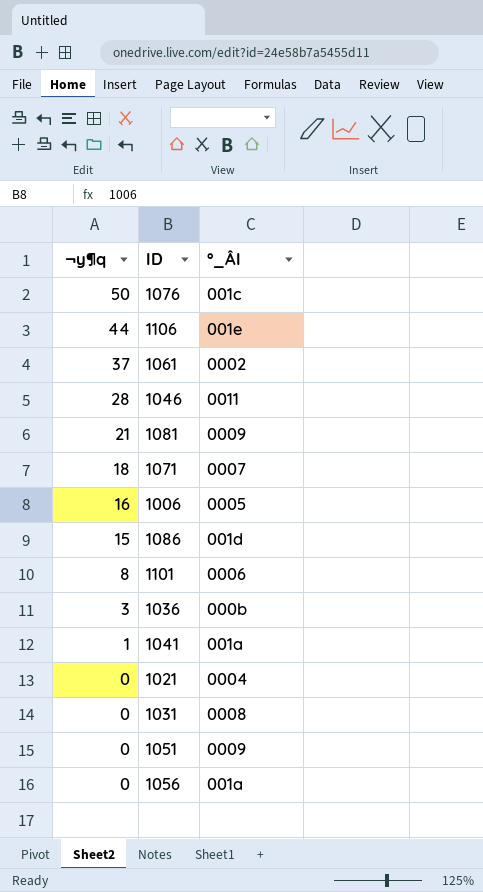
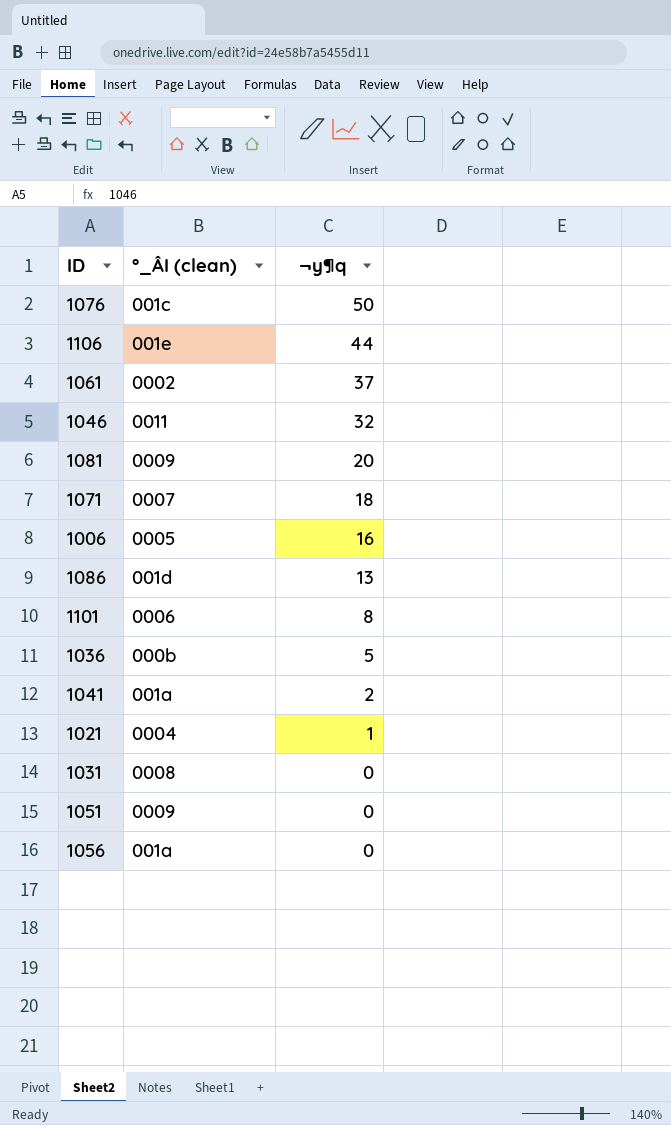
column name: °_ÂI -> °_ÂI (clean)
column ¬y¶q | position: 1 -> 3
1046 | ¬y¶q: 28 -> 32
1081 | ¬y¶q: 21 -> 20
1086 | ¬y¶q: 15 -> 13
1036 | ¬y¶q: 3 -> 5
1041 | ¬y¶q: 1 -> 2
1021 | ¬y¶q: 0 -> 1

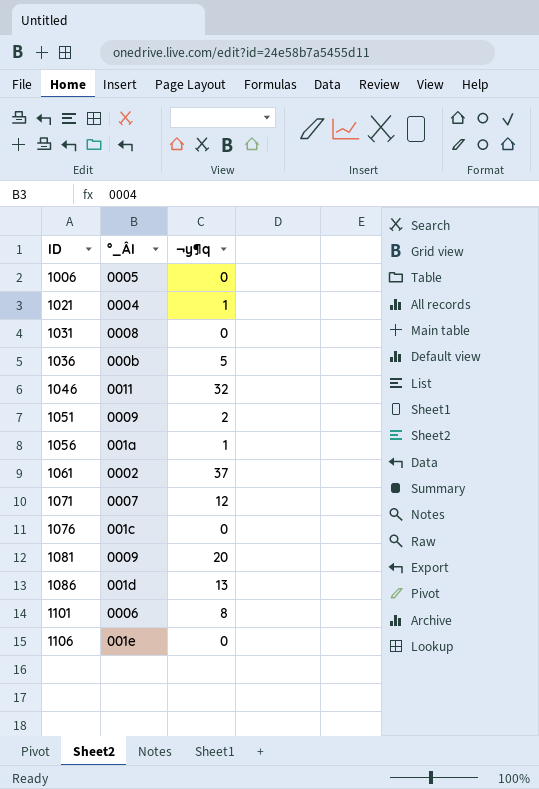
row order: ¬y¶q descending -> ID ascending
column name: °_ÂI (clean) -> °_ÂI
row 1041: 001a | 2 -> none
1006 | ¬y¶q: 16 -> 0
1051 | ¬y¶q: 0 -> 2
1056 | ¬y¶q: 0 -> 1
1071 | ¬y¶q: 18 -> 12
1076 | ¬y¶q: 50 -> 0
1106 | ¬y¶q: 44 -> 0

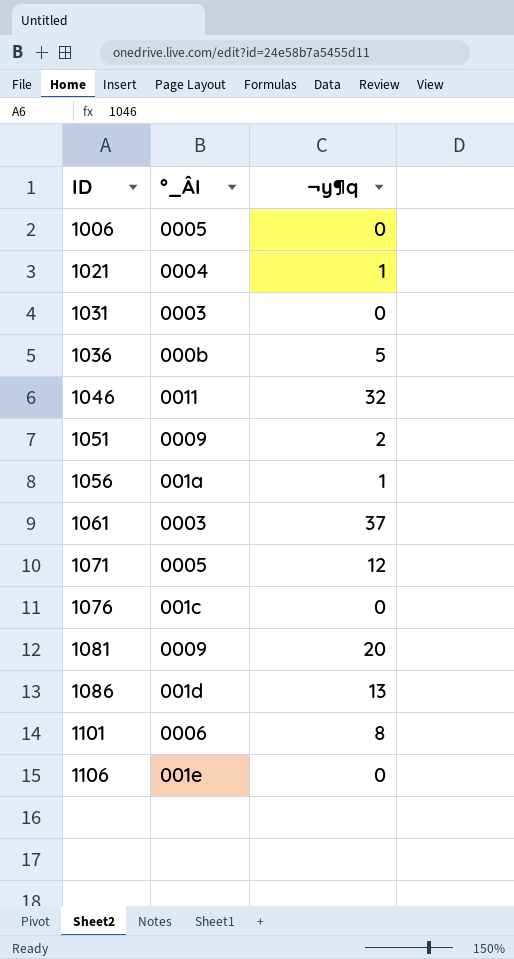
1031 | °_ÂI: 0008 -> 0003
1061 | °_ÂI: 0002 -> 0003
1071 | °_ÂI: 0007 -> 0005

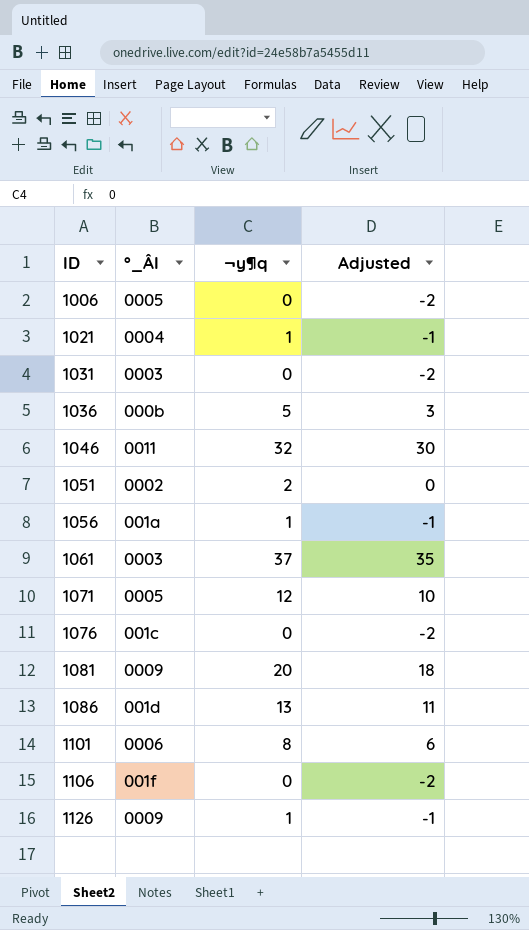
column Adjusted | formula: none -> [¬y¶q] - 2
1051 | °_ÂI: 0009 -> 0002
1106 | °_ÂI: 001e -> 001f
row 1126: none -> 0009 | 1 | -1

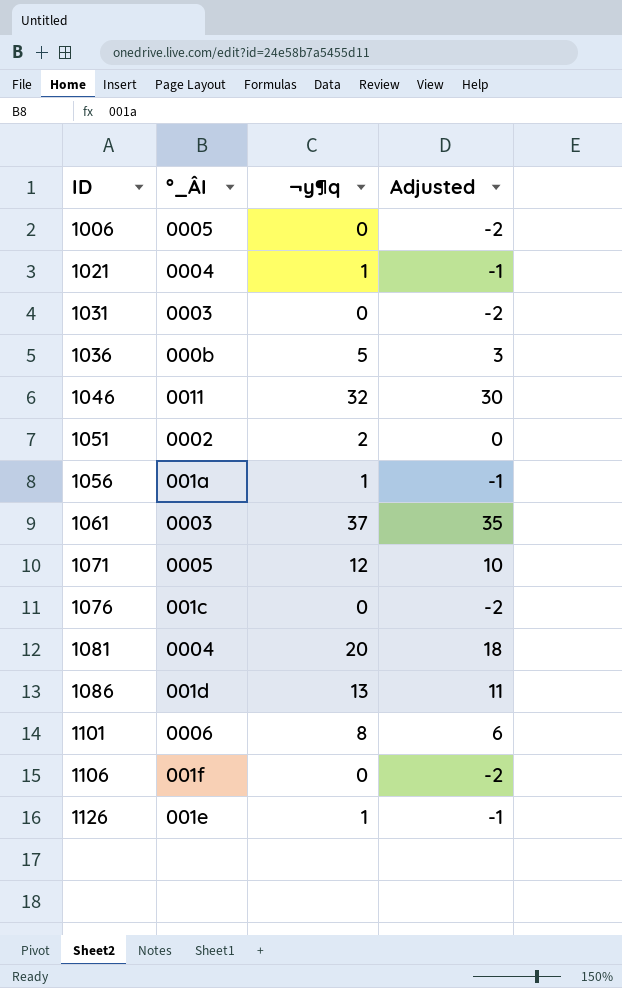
1081 | °_ÂI: 0009 -> 0004
1126 | °_ÂI: 0009 -> 001e

